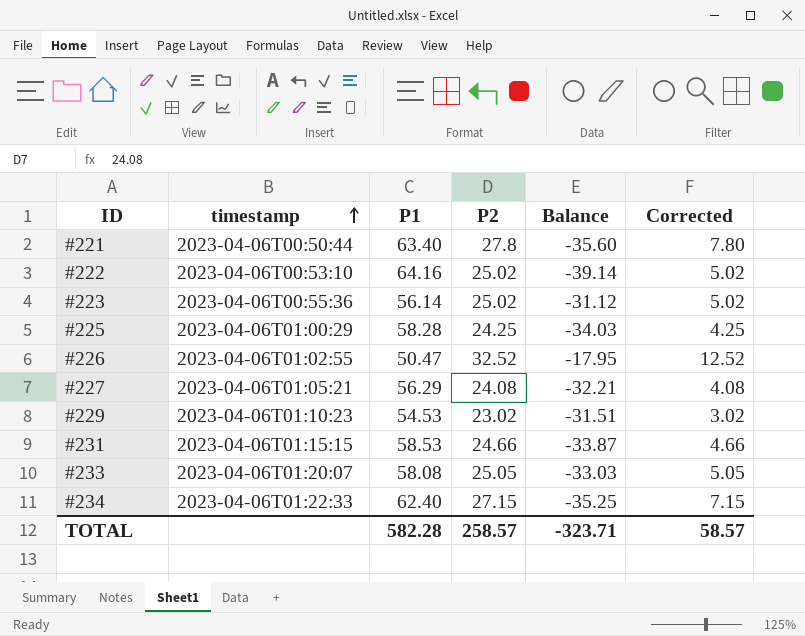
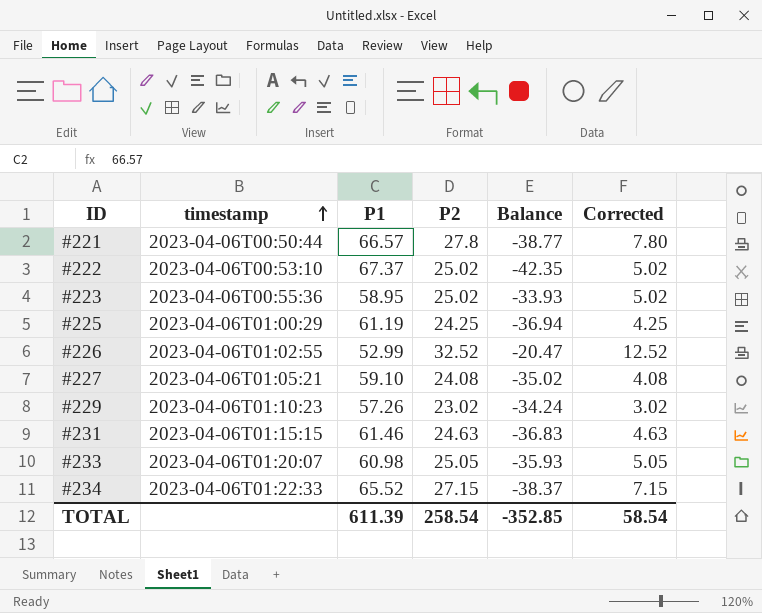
#221 | P1: 63.40 -> 66.57
#221 | Balance: -35.60 -> -38.77
#222 | P1: 64.16 -> 67.37
#222 | Balance: -39.14 -> -42.35
#223 | P1: 56.14 -> 58.95
#223 | Balance: -31.12 -> -33.93
#225 | P1: 58.28 -> 61.19
#225 | Balance: -34.03 -> -36.94
#226 | P1: 50.47 -> 52.99
#226 | Balance: -17.95 -> -20.47
#227 | P1: 56.29 -> 59.10
#227 | Balance: -32.21 -> -35.02
#229 | P1: 54.53 -> 57.26
#229 | Balance: -31.51 -> -34.24
#231 | P1: 58.53 -> 61.46
#231 | P2: 24.66 -> 24.63
#231 | Balance: -33.87 -> -36.83
#231 | Corrected: 4.66 -> 4.63
#233 | P1: 58.08 -> 60.98
#233 | Balance: -33.03 -> -35.93
#234 | P1: 62.40 -> 65.52
#234 | Balance: -35.25 -> -38.37
TOTAL | P1: 582.28 -> 611.39
TOTAL | P2: 258.57 -> 258.54
TOTAL | Balance: -323.71 -> -352.85
TOTAL | Corrected: 58.57 -> 58.54

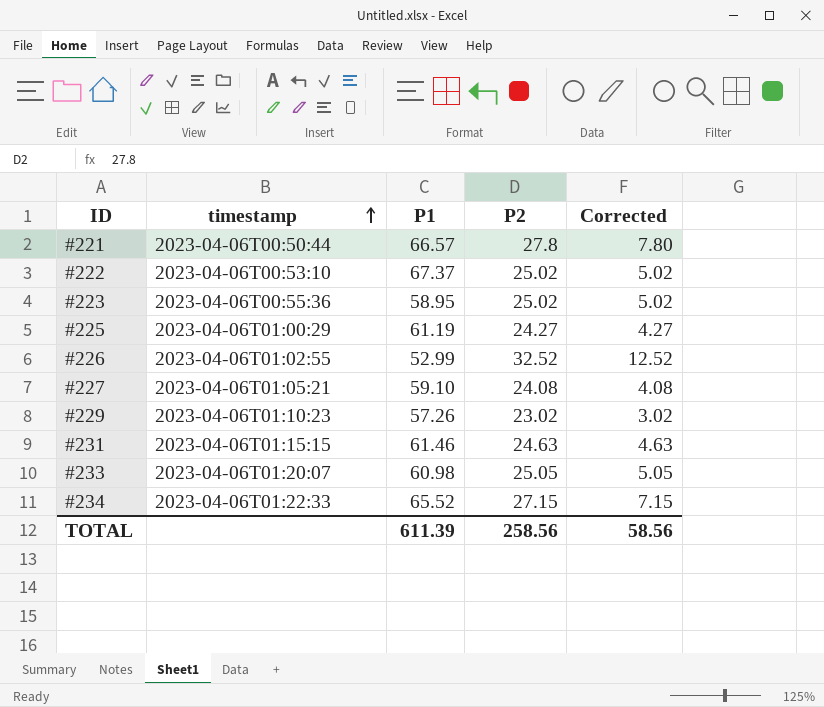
column Balance | formula: [P2] - [P1] -> none
#225 | P2: 24.25 -> 24.27
#225 | Corrected: 4.25 -> 4.27
TOTAL | P2: 258.54 -> 258.56
TOTAL | Corrected: 58.54 -> 58.56

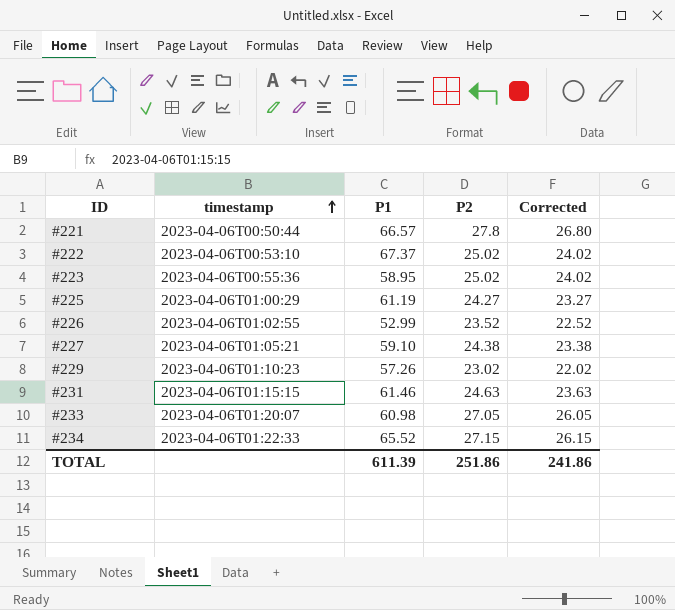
column Corrected | formula: [P2] - 20 -> [P2] - 1
#226 | P2: 32.52 -> 23.52
#227 | P2: 24.08 -> 24.38
#233 | P2: 25.05 -> 27.05
TOTAL | P2: 258.56 -> 251.86
TOTAL | Corrected: 58.56 -> 241.86

